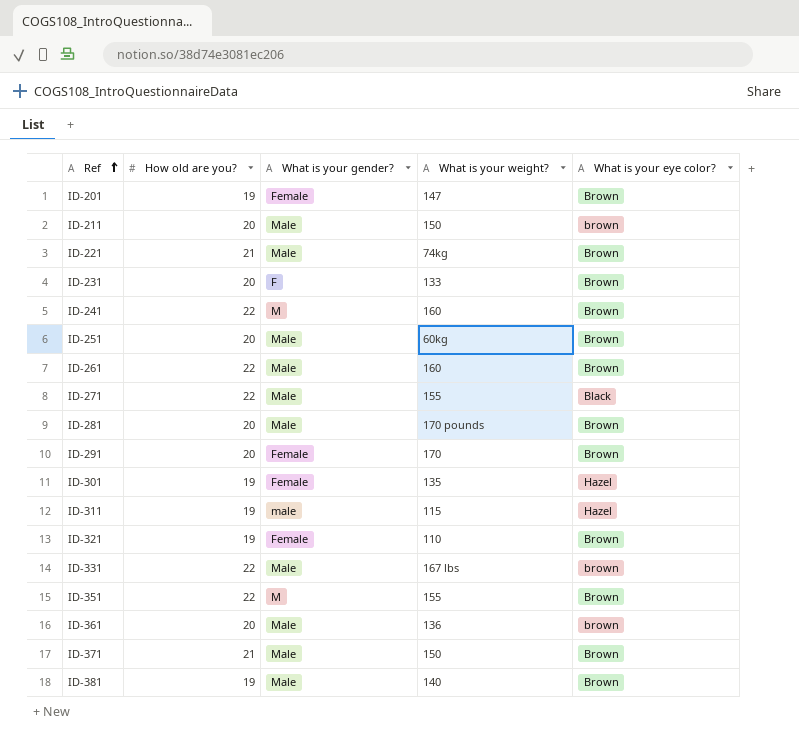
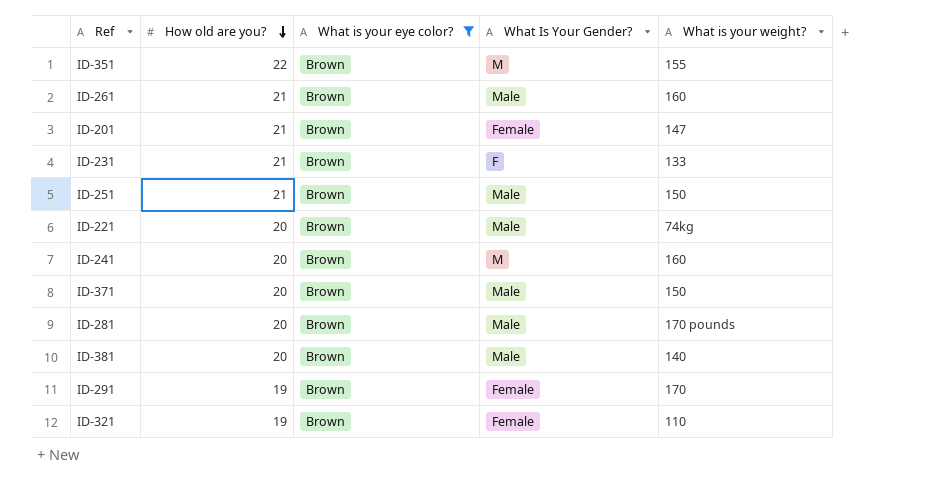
filter: none -> What is your eye color? = Brown
row order: Ref ascending -> How old are you? descending
column What is your eye color? | position: 5 -> 3
column name: What is your gender? -> What Is Your Gender?
ID-261 | How old are you?: 22 -> 21
ID-201 | How old are you?: 19 -> 21
ID-231 | How old are you?: 20 -> 21
ID-251 | How old are you?: 20 -> 21
ID-251 | What is your weight?: 60kg -> 150
ID-221 | How old are you?: 21 -> 20
ID-241 | How old are you?: 22 -> 20
ID-371 | How old are you?: 21 -> 20
ID-381 | How old are you?: 19 -> 20
ID-291 | How old are you?: 20 -> 19

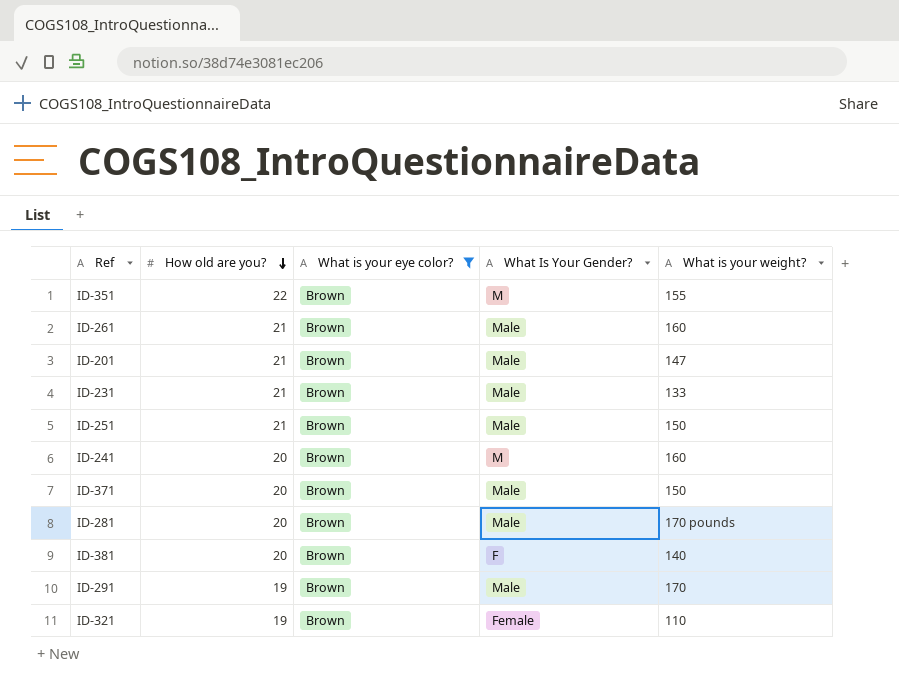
row ID-221: 20 | Brown | Male | 74kg -> none
ID-201 | What Is Your Gender?: Female -> Male
ID-231 | What Is Your Gender?: F -> Male
ID-381 | What Is Your Gender?: Male -> F
ID-291 | What Is Your Gender?: Female -> Male

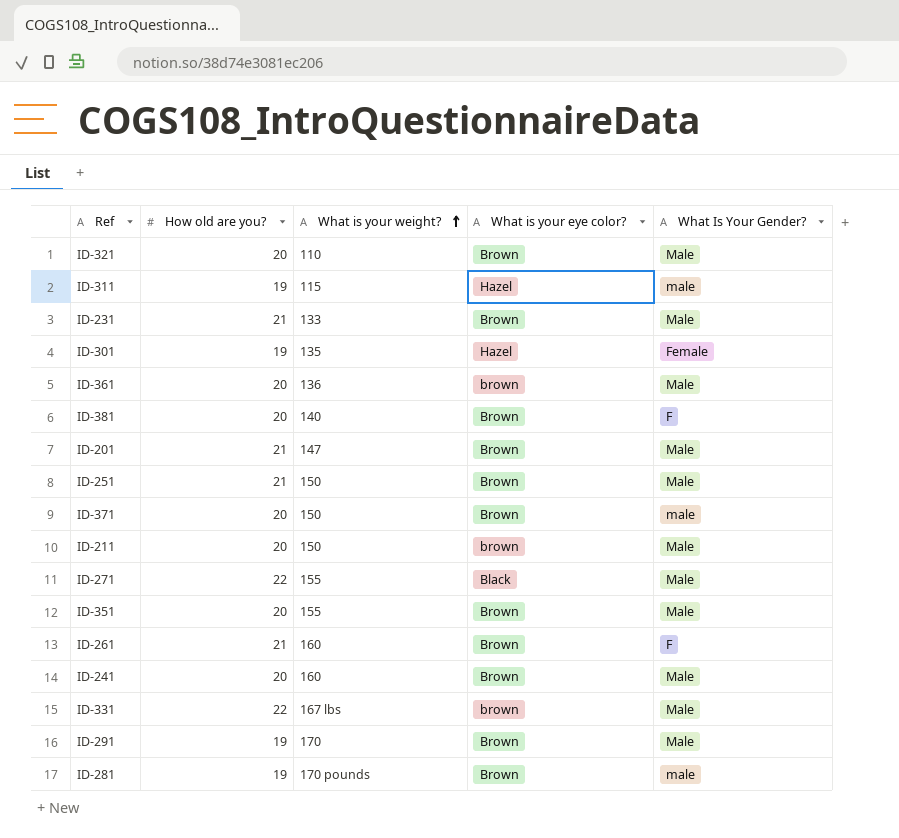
filter: What is your eye color? = Brown -> none
row order: How old are you? descending -> What is your weight? ascending
column What is your weight? | position: 5 -> 3
ID-321 | How old are you?: 19 -> 20
ID-321 | What Is Your Gender?: Female -> Male
ID-371 | What Is Your Gender?: Male -> male
ID-351 | How old are you?: 22 -> 20
ID-351 | What Is Your Gender?: M -> Male
ID-261 | What Is Your Gender?: Male -> F
ID-241 | What Is Your Gender?: M -> Male
ID-281 | How old are you?: 20 -> 19
ID-281 | What Is Your Gender?: Male -> male

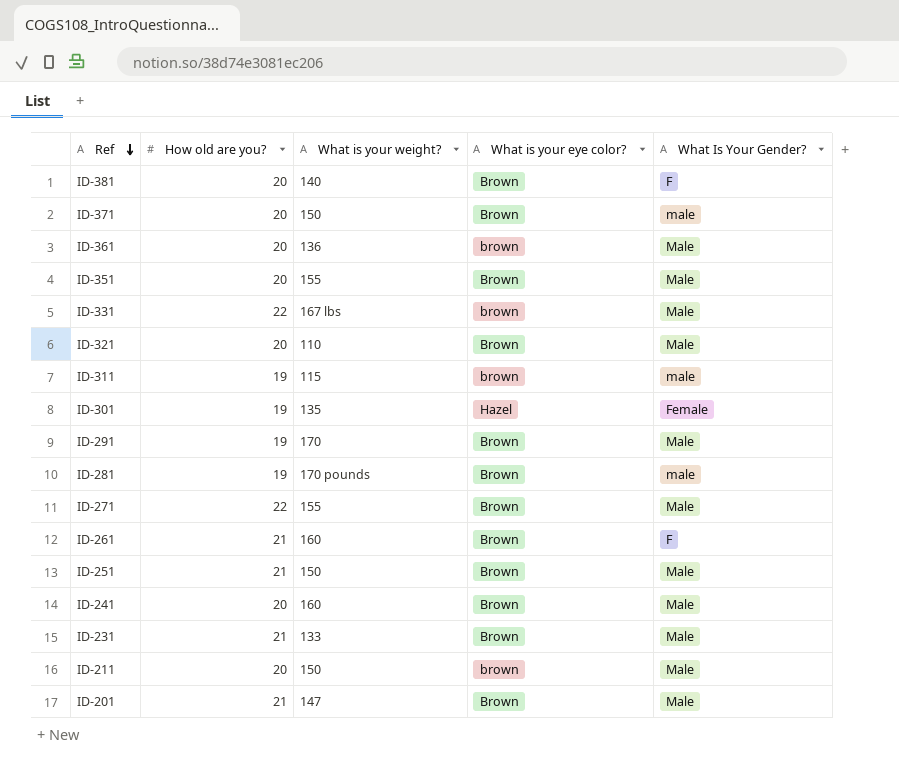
row order: What is your weight? ascending -> Ref descending
ID-311 | What is your eye color?: Hazel -> brown
ID-271 | What is your eye color?: Black -> Brown

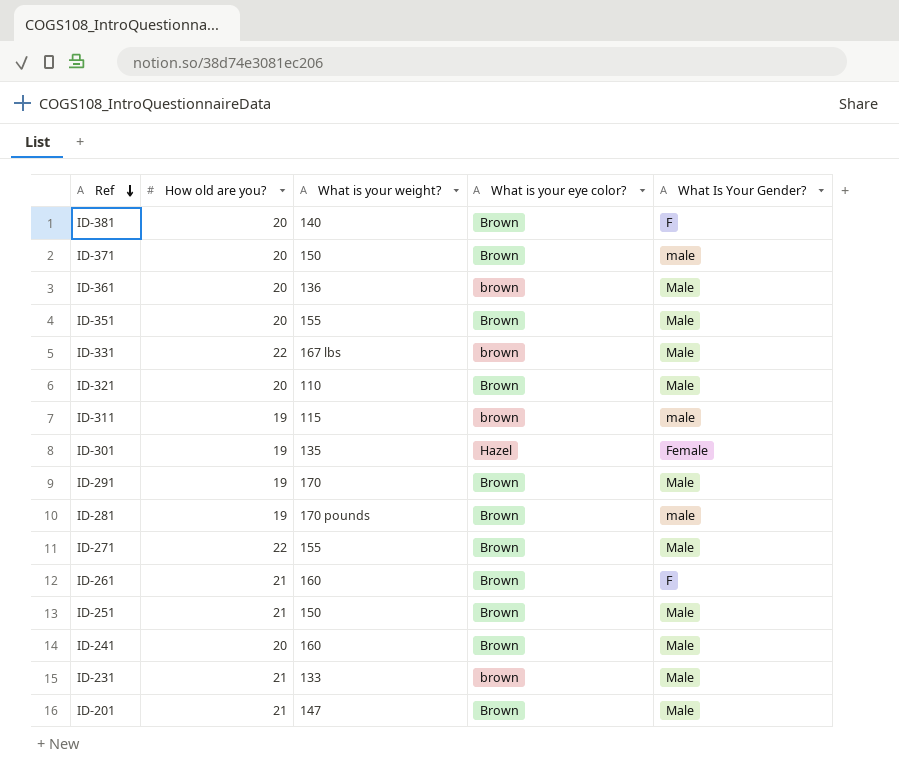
row ID-211: 20 | 150 | brown | Male -> none
ID-231 | What is your eye color?: Brown -> brown

